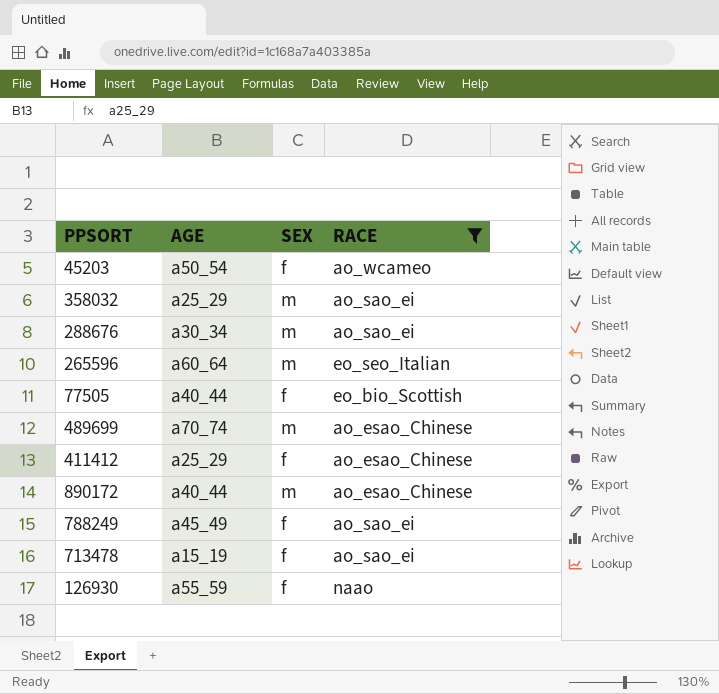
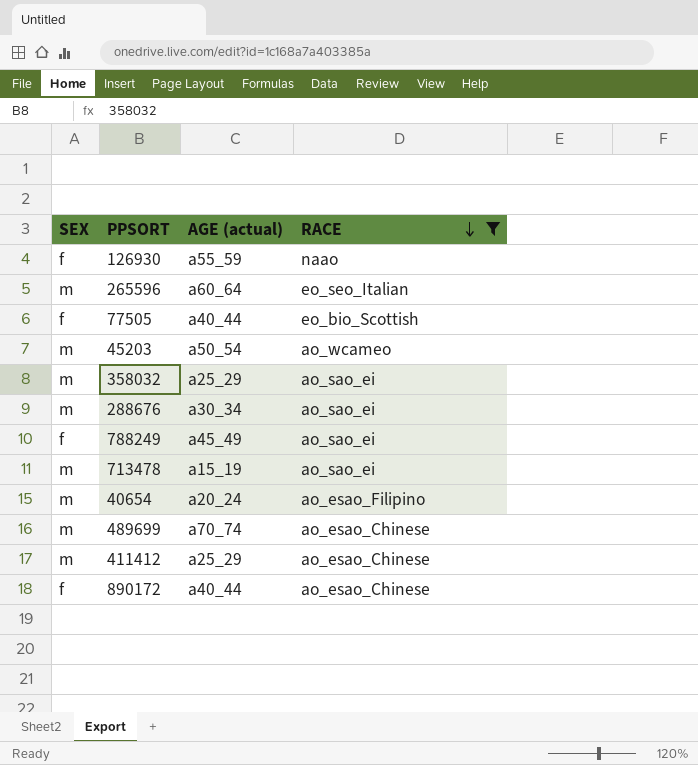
row order: none -> RACE descending
column SEX | position: 3 -> 1
column name: AGE -> AGE (actual)
45203 | SEX: f -> m
713478 | SEX: f -> m
row 40654: none -> m | a20_24 | ao_esao_Filipino
411412 | SEX: f -> m
890172 | SEX: m -> f

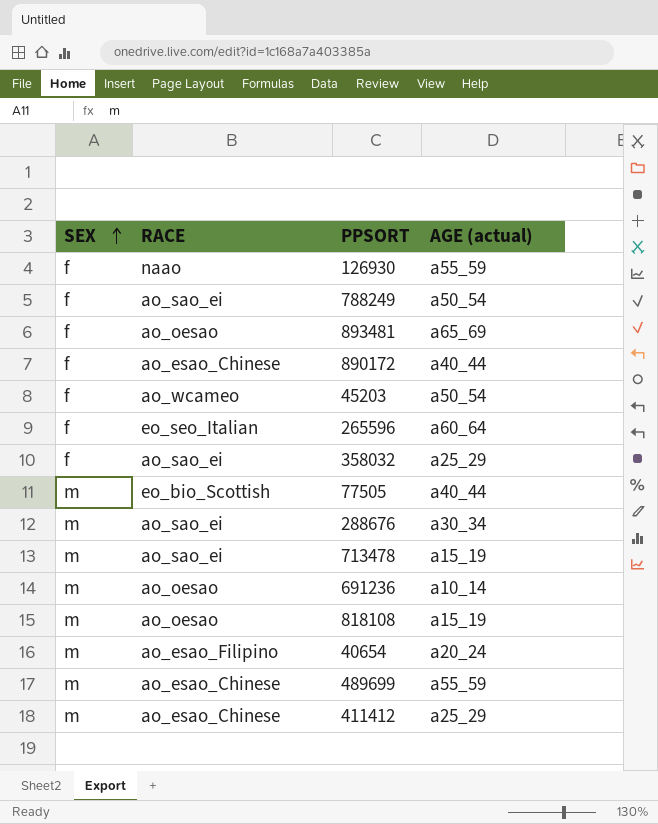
filter: RACE != ao_oesao -> none
row order: RACE descending -> SEX ascending
column RACE | position: 4 -> 2
788249 | AGE (actual): a45_49 -> a50_54
45203 | SEX: m -> f
265596 | SEX: m -> f
358032 | SEX: m -> f
77505 | SEX: f -> m
489699 | AGE (actual): a70_74 -> a55_59

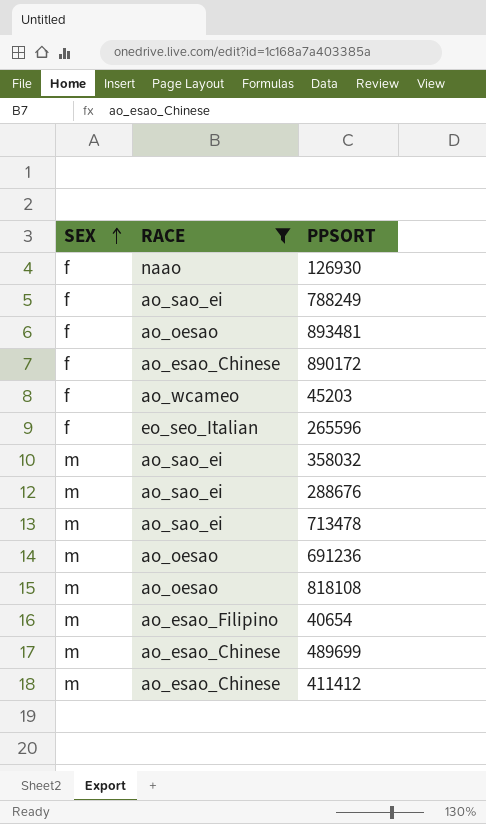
filter: none -> RACE != eo_bio_Scottish
column AGE (actual) | position: 4 -> none
358032 | SEX: f -> m

